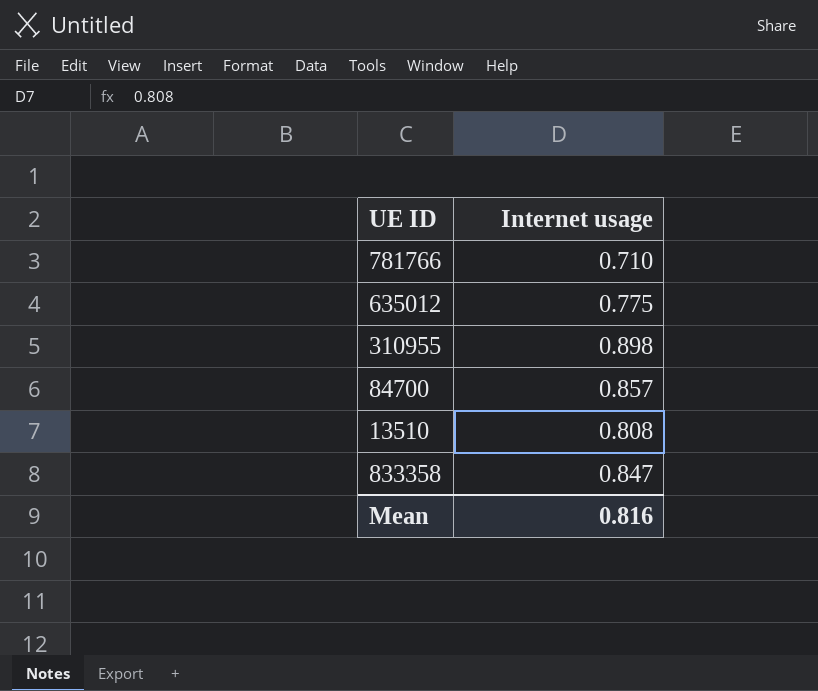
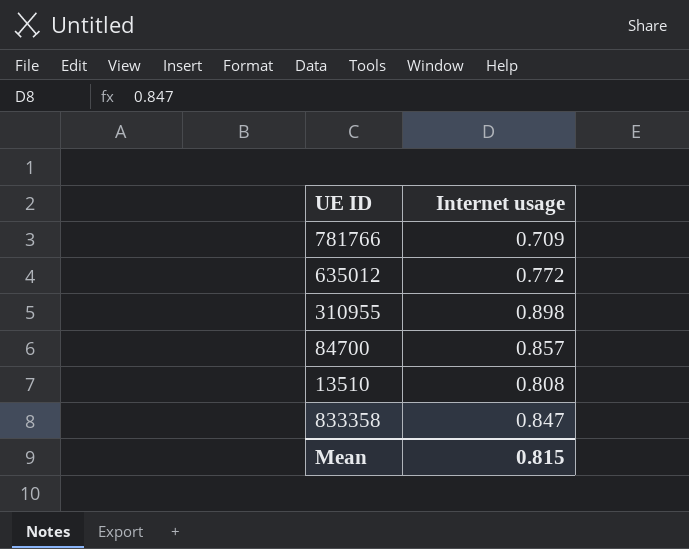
781766 | Internet usage: 0.710 -> 0.709
635012 | Internet usage: 0.775 -> 0.772
Mean | Internet usage: 0.816 -> 0.815

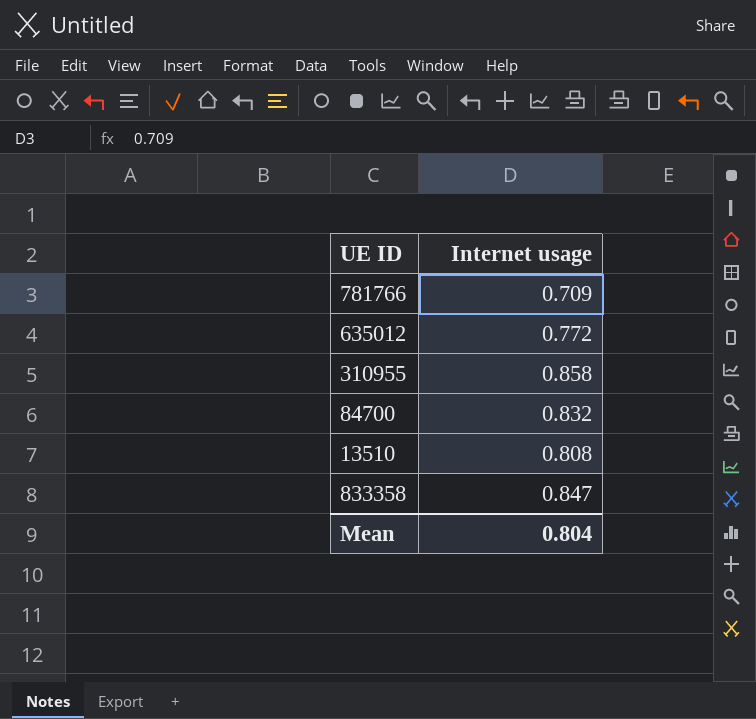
310955 | Internet usage: 0.898 -> 0.858
84700 | Internet usage: 0.857 -> 0.832
Mean | Internet usage: 0.815 -> 0.804

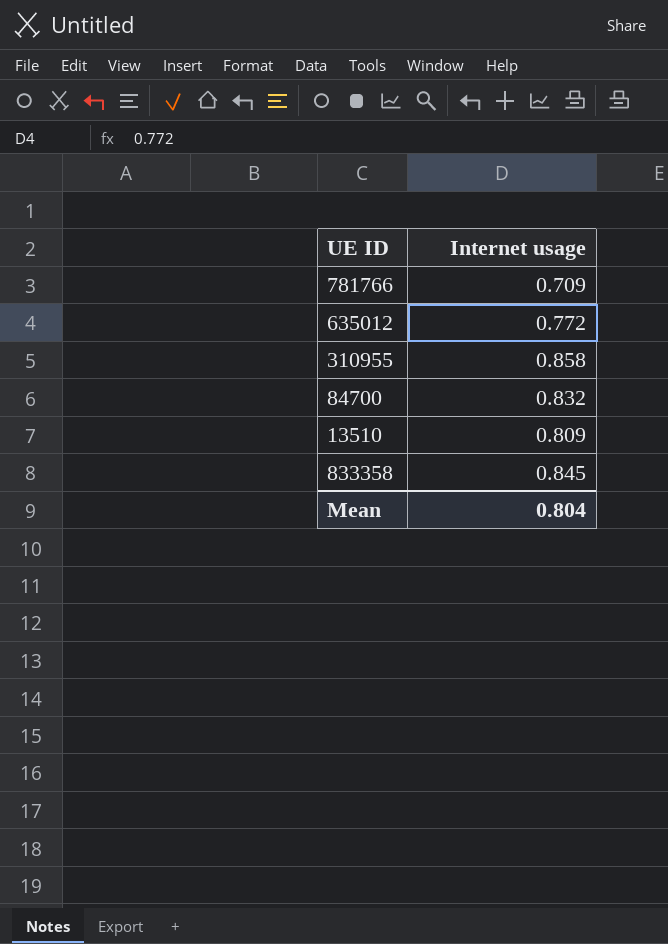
13510 | Internet usage: 0.808 -> 0.809
833358 | Internet usage: 0.847 -> 0.845

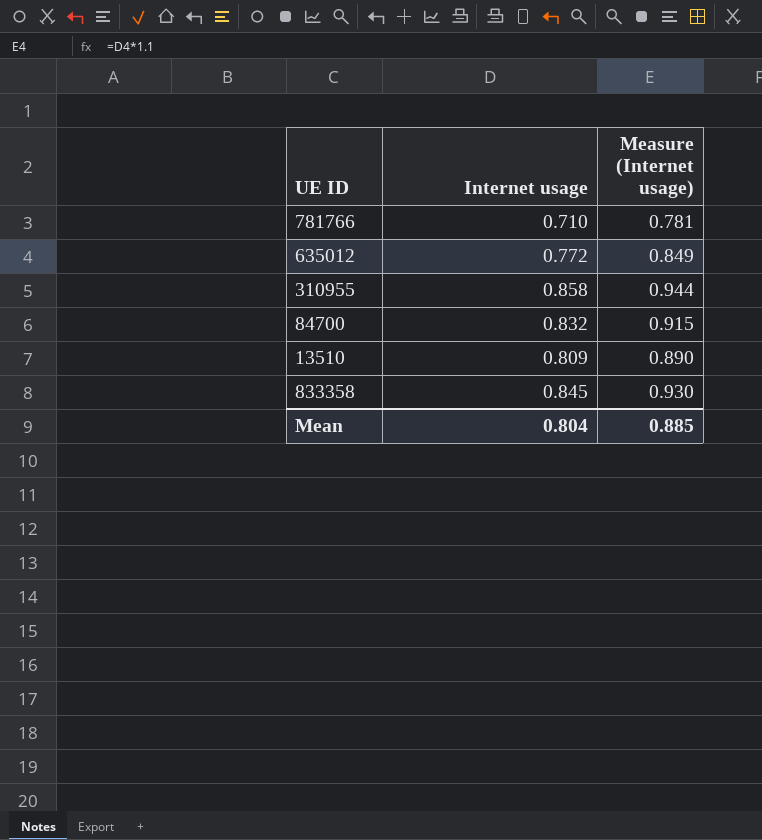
column Measure (Internet usage) | formula: none -> [Internet usage] * 1.1
781766 | Internet usage: 0.709 -> 0.710

